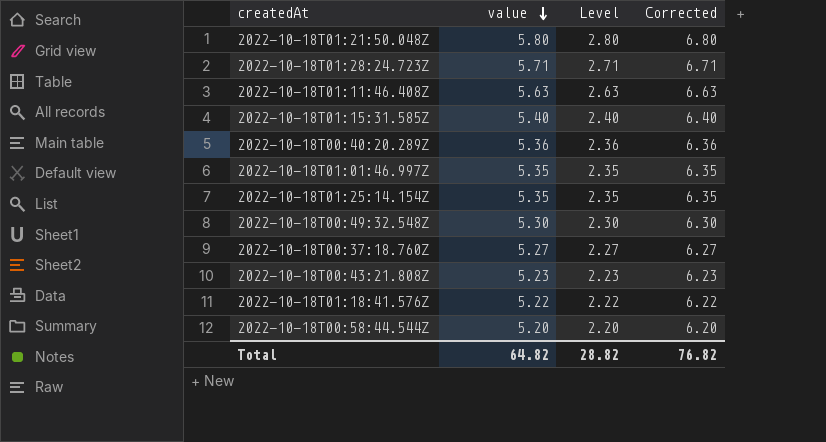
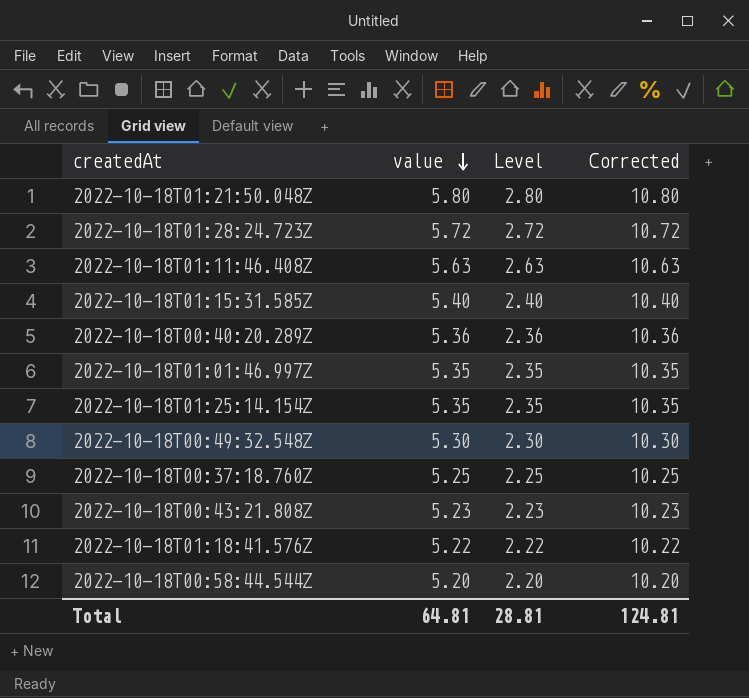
column Corrected | formula: [value] + 1 -> [value] + 5
2022-10-18T01:28:24.723Z | value: 5.71 -> 5.72
2022-10-18T01:28:24.723Z | Level: 2.71 -> 2.72
2022-10-18T00:37:18.760Z | value: 5.27 -> 5.25
2022-10-18T00:37:18.760Z | Level: 2.27 -> 2.25
Total | value: 64.82 -> 64.81
Total | Level: 28.82 -> 28.81
Total | Corrected: 76.82 -> 124.81

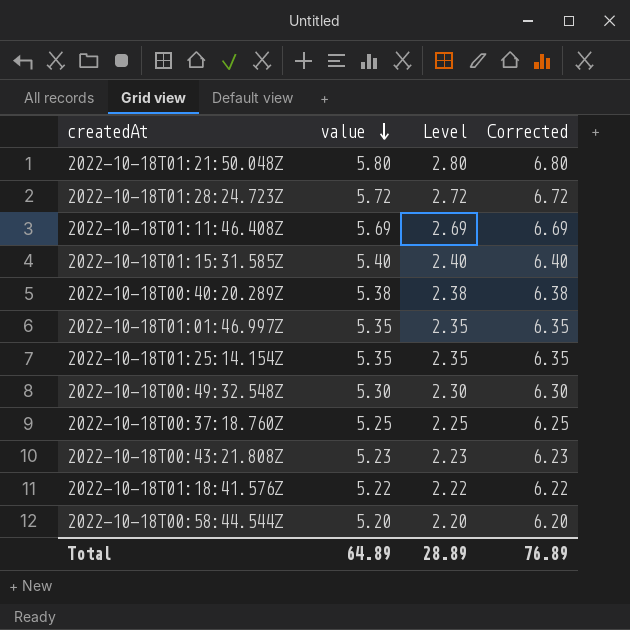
column Corrected | formula: [value] + 5 -> [value] + 1
2022-10-18T01:11:46.408Z | value: 5.63 -> 5.69
2022-10-18T01:11:46.408Z | Level: 2.63 -> 2.69
2022-10-18T00:40:20.289Z | value: 5.36 -> 5.38
2022-10-18T00:40:20.289Z | Level: 2.36 -> 2.38
Total | value: 64.81 -> 64.89
Total | Level: 28.81 -> 28.89
Total | Corrected: 124.81 -> 76.89

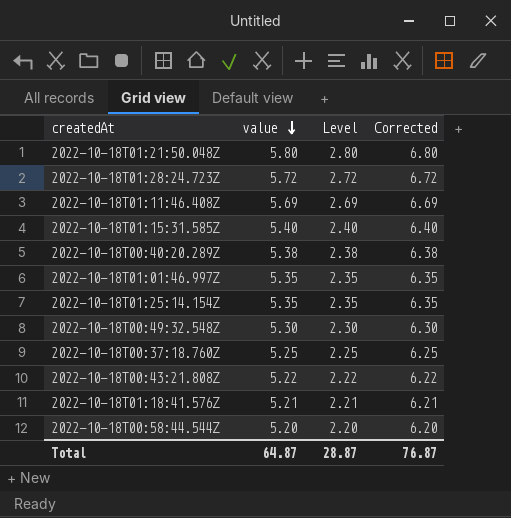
2022-10-18T00:43:21.808Z | value: 5.23 -> 5.22
2022-10-18T00:43:21.808Z | Level: 2.23 -> 2.22
2022-10-18T00:43:21.808Z | Corrected: 6.23 -> 6.22
2022-10-18T01:18:41.576Z | value: 5.22 -> 5.21
2022-10-18T01:18:41.576Z | Level: 2.22 -> 2.21
2022-10-18T01:18:41.576Z | Corrected: 6.22 -> 6.21
Total | value: 64.89 -> 64.87
Total | Level: 28.89 -> 28.87
Total | Corrected: 76.89 -> 76.87

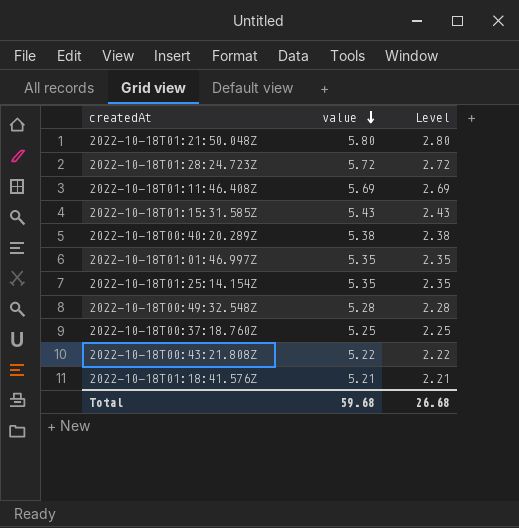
column Corrected | formula: [value] + 1 -> none
row 2022-10-18T00:58:44.544Z: 5.20 | 2.20 | 6.20 -> none
2022-10-18T01:15:31.585Z | value: 5.40 -> 5.43
2022-10-18T01:15:31.585Z | Level: 2.40 -> 2.43
2022-10-18T00:49:32.548Z | value: 5.30 -> 5.28
2022-10-18T00:49:32.548Z | Level: 2.30 -> 2.28
Total | value: 64.87 -> 59.68
Total | Level: 28.87 -> 26.68

